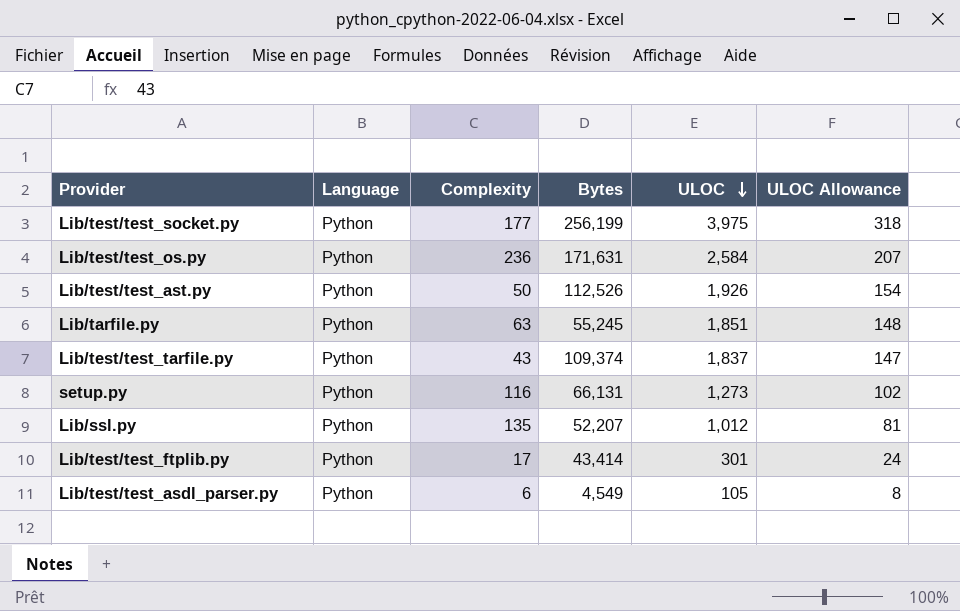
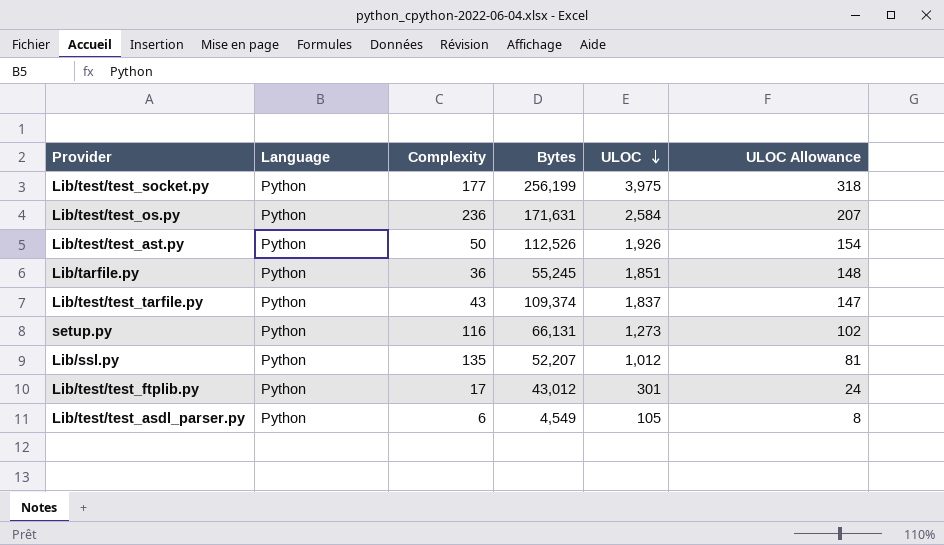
Lib/tarfile.py | Complexity: 63 -> 36
Lib/test/test_ftplib.py | Bytes: 43,414 -> 43,012

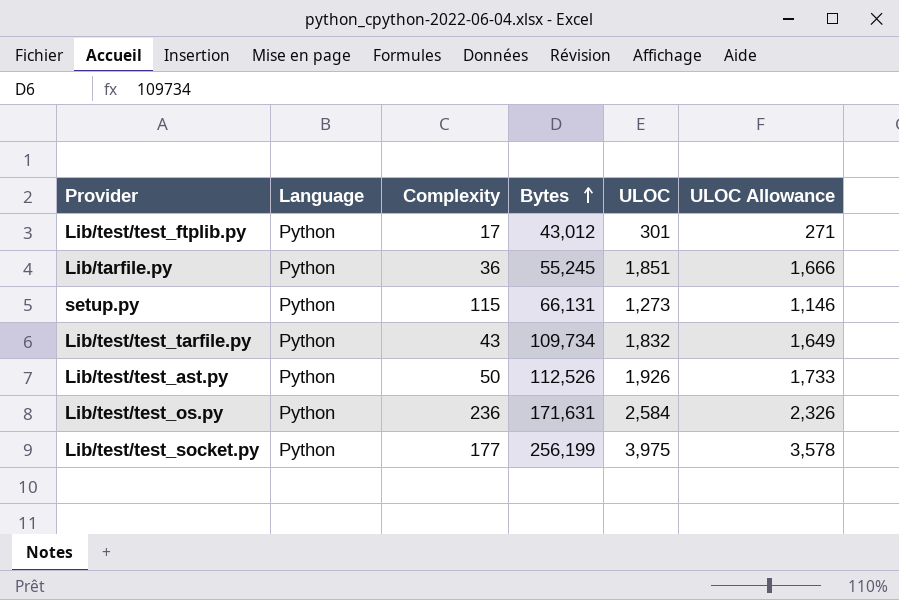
row order: ULOC descending -> Bytes ascending
column ULOC Allowance | formula: [ULOC] * 0.08 -> [ULOC] * 0.9
row Lib/ssl.py: Python | 135 | 52,207 | 1,012 | 81 -> none
row Lib/test/test_asdl_parser.py: Python | 6 | 4,549 | 105 | 8 -> none
setup.py | Complexity: 116 -> 115
Lib/test/test_tarfile.py | Bytes: 109,374 -> 109,734
Lib/test/test_tarfile.py | ULOC: 1,837 -> 1,832

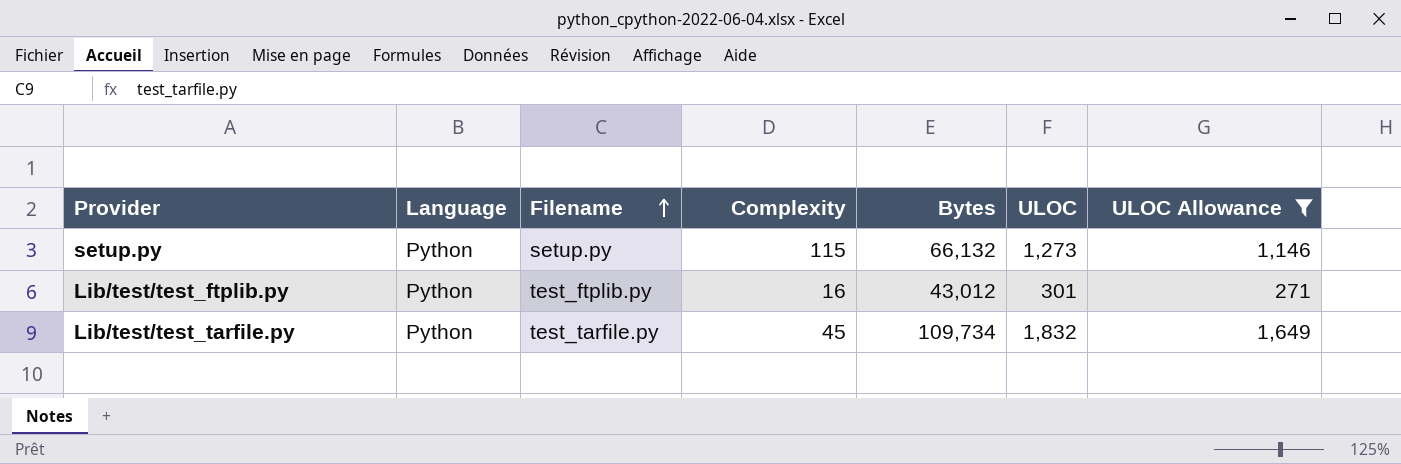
filter: none -> ULOC Allowance <= 1,649
row order: Bytes ascending -> Filename ascending
column Filename | position: none -> 3
setup.py | Bytes: 66,131 -> 66,132
Lib/test/test_ftplib.py | Complexity: 17 -> 16
Lib/test/test_tarfile.py | Complexity: 43 -> 45

